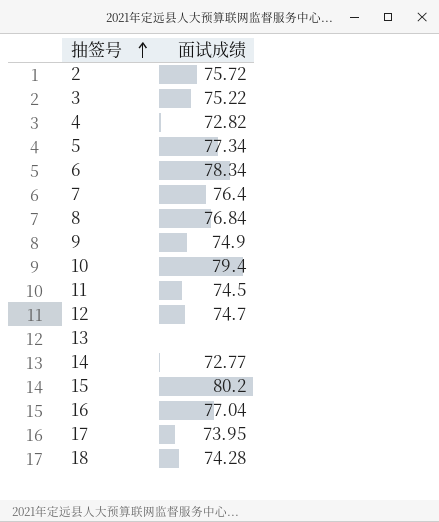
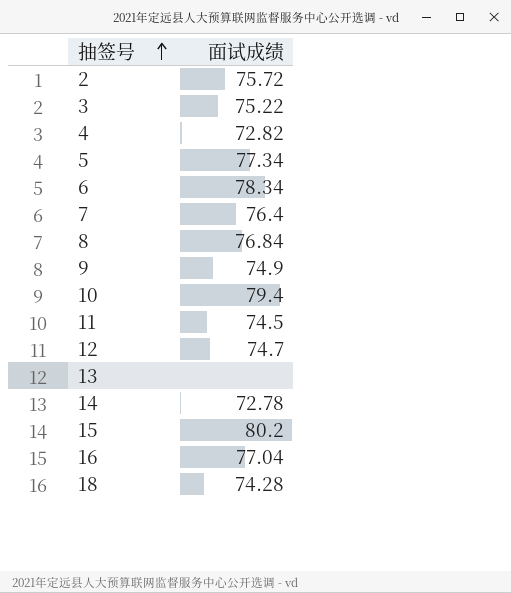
row 17: 73.95 -> none
14 | 面试成绩: 72.77 -> 72.78

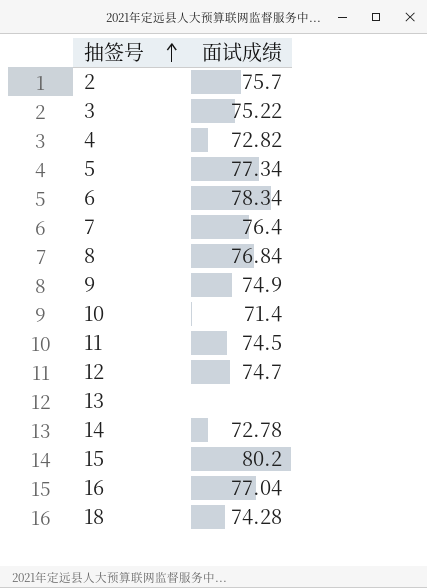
2 | 面试成绩: 75.72 -> 75.7
10 | 面试成绩: 79.4 -> 71.4

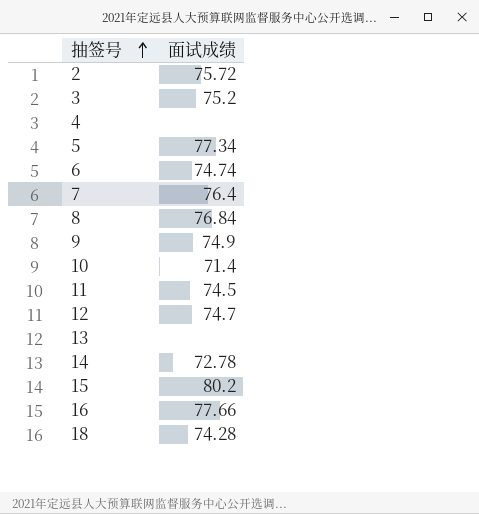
2 | 面试成绩: 75.7 -> 75.72
3 | 面试成绩: 75.22 -> 75.2
4 | 面试成绩: 72.82 -> none
6 | 面试成绩: 78.34 -> 74.74
16 | 面试成绩: 77.04 -> 77.66

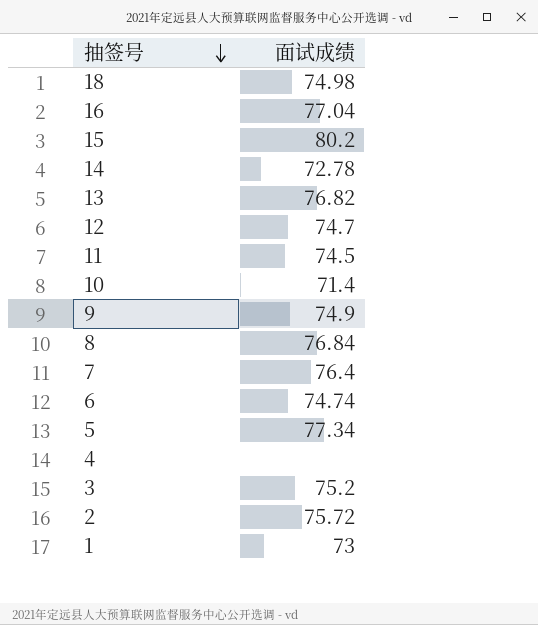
row order: 抽签号 ascending -> 抽签号 descending
18 | 面试成绩: 74.28 -> 74.98
16 | 面试成绩: 77.66 -> 77.04
13 | 面试成绩: none -> 76.82
row 1: none -> 73

